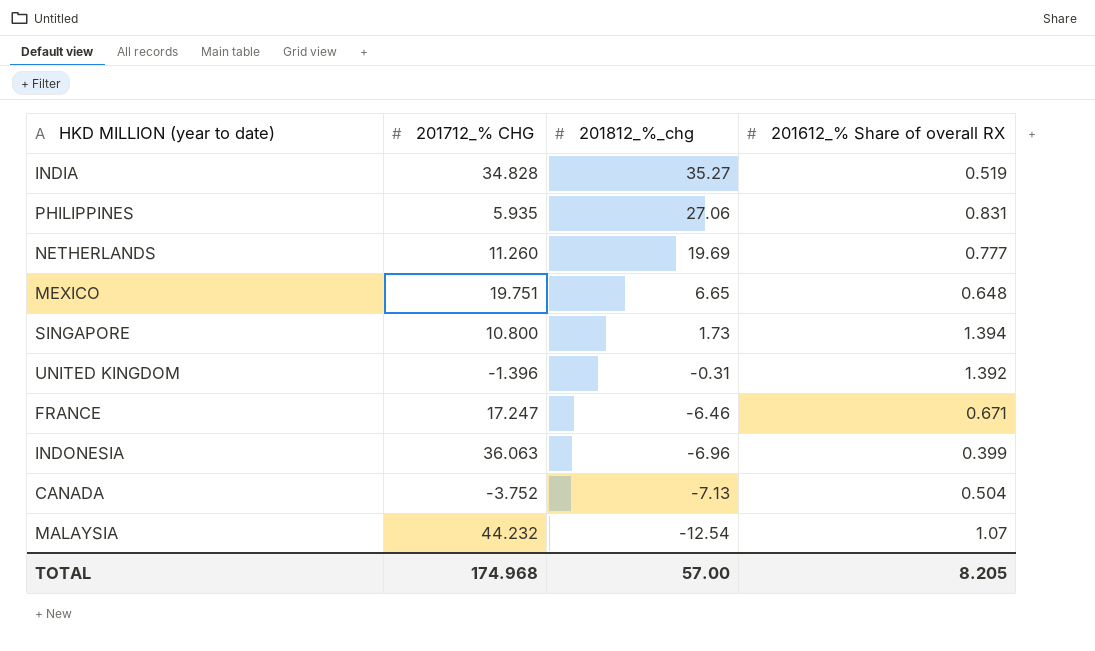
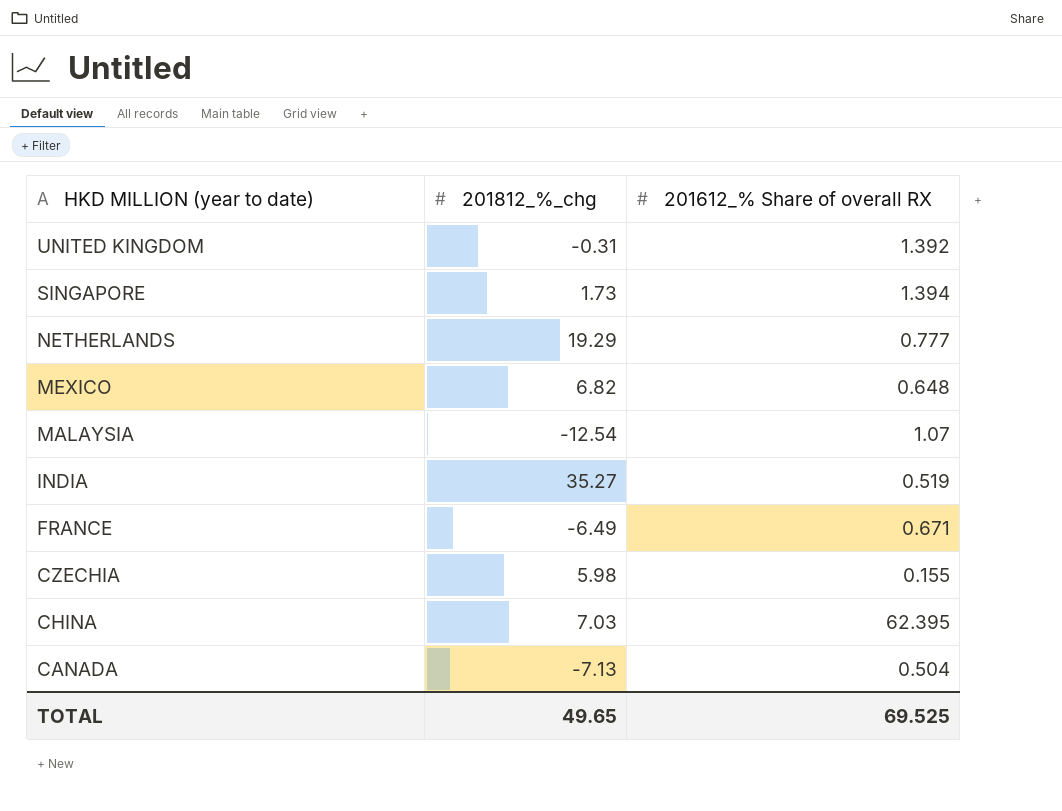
row order: 201812_%_chg descending -> HKD MILLION (year to date) descending
column 201712_% CHG | position: 2 -> none
row PHILIPPINES: 5.935 | 27.06 | 0.831 -> none
row INDONESIA: 36.063 | -6.96 | 0.399 -> none
NETHERLANDS | 201812_%_chg: 19.69 -> 19.29
MEXICO | 201812_%_chg: 6.65 -> 6.82
FRANCE | 201812_%_chg: -6.46 -> -6.49
row CZECHIA: none -> 5.98 | 0.155
row CHINA: none -> 7.03 | 62.395
TOTAL | 201812_%_chg: 57.00 -> 49.65
TOTAL | 201612_% Share of overall RX: 8.205 -> 69.525

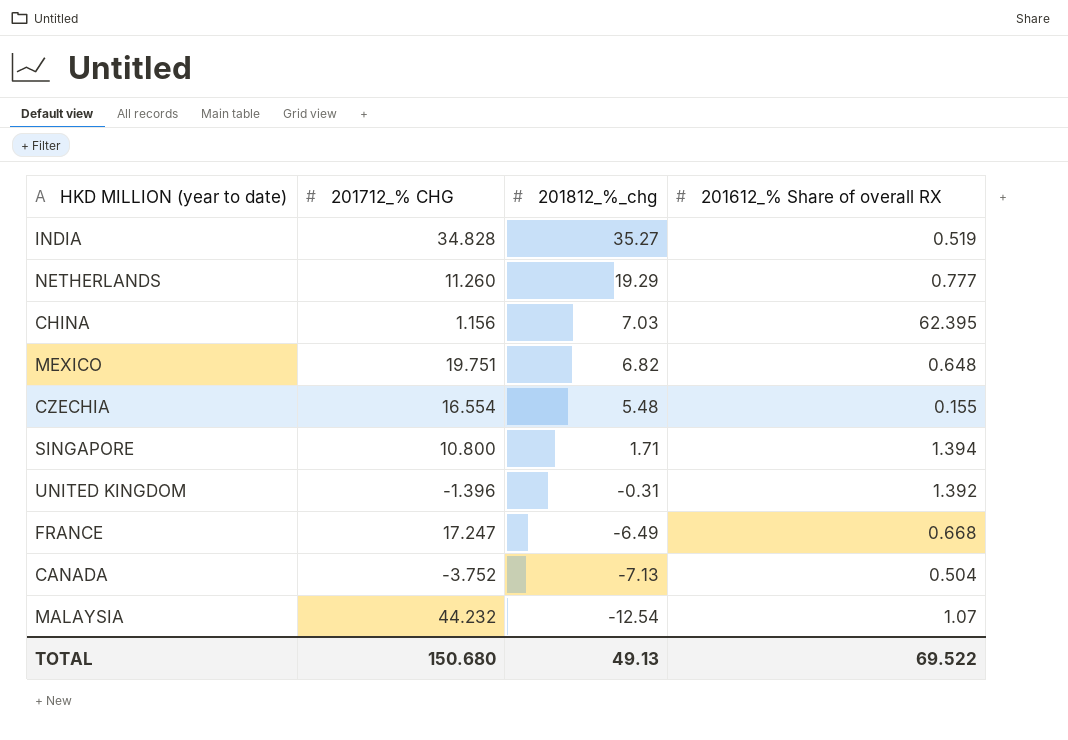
row order: HKD MILLION (year to date) descending -> 201812_%_chg descending
column 201712_% CHG | position: none -> 2
CZECHIA | 201812_%_chg: 5.98 -> 5.48
SINGAPORE | 201812_%_chg: 1.73 -> 1.71
FRANCE | 201612_% Share of overall RX: 0.671 -> 0.668
TOTAL | 201812_%_chg: 49.65 -> 49.13
TOTAL | 201612_% Share of overall RX: 69.525 -> 69.522

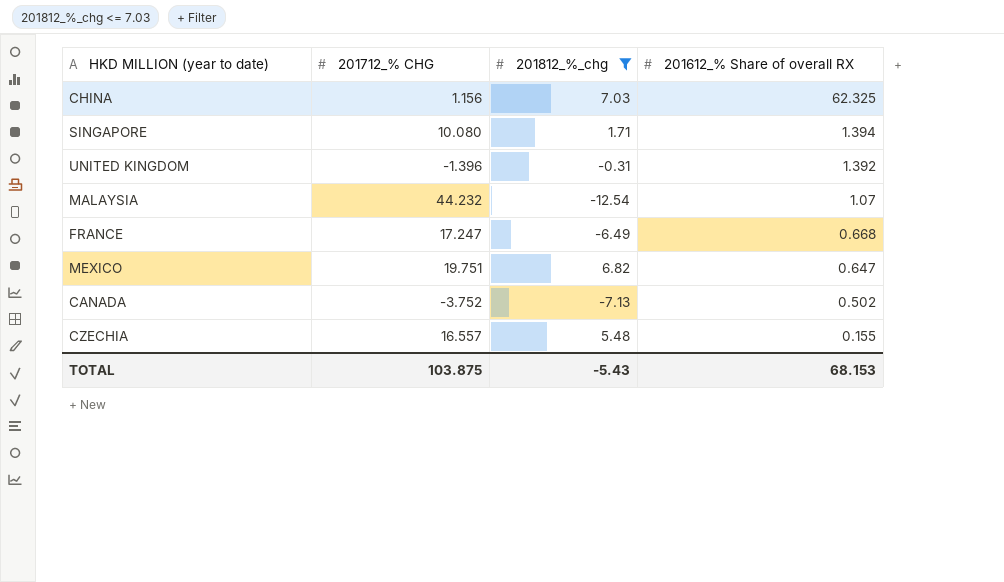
filter: none -> 201812_%_chg <= 7.03
row order: 201812_%_chg descending -> 201612_% Share of overall RX descending
CHINA | 201612_% Share of overall RX: 62.395 -> 62.325
SINGAPORE | 201712_% CHG: 10.800 -> 10.080
MEXICO | 201612_% Share of overall RX: 0.648 -> 0.647
CANADA | 201612_% Share of overall RX: 0.504 -> 0.502
CZECHIA | 201712_% CHG: 16.554 -> 16.557
TOTAL | 201712_% CHG: 150.680 -> 103.875
TOTAL | 201812_%_chg: 49.13 -> -5.43
TOTAL | 201612_% Share of overall RX: 69.522 -> 68.153

